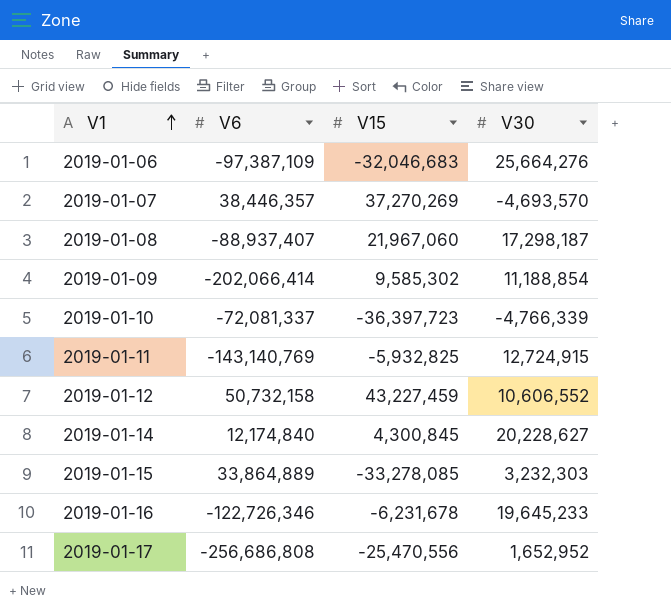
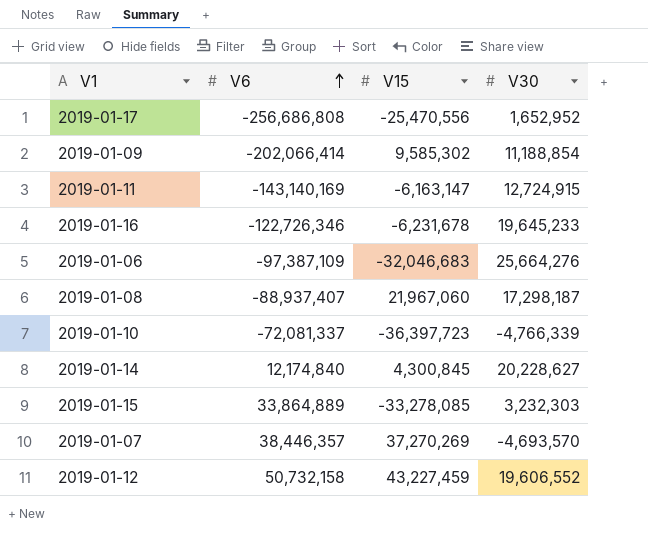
row order: V1 ascending -> V6 ascending
2019-01-11 | V6: -143,140,769 -> -143,140,169
2019-01-11 | V15: -5,932,825 -> -6,163,147
2019-01-12 | V30: 10,606,552 -> 19,606,552

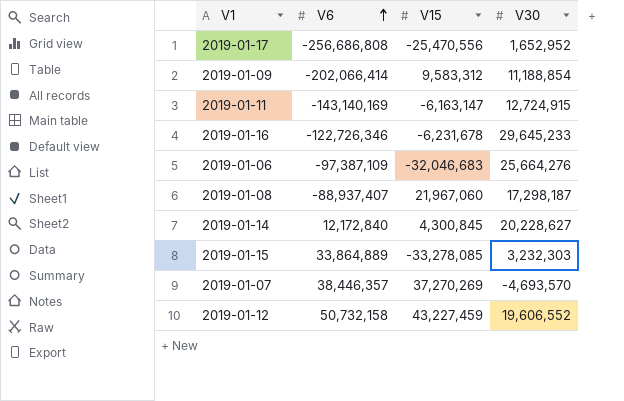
row 2019-01-10: -72,081,337 | -36,397,723 | -4,766,339 -> none
2019-01-09 | V15: 9,585,302 -> 9,583,312
2019-01-16 | V30: 19,645,233 -> 29,645,233
2019-01-14 | V6: 12,174,840 -> 12,172,840

